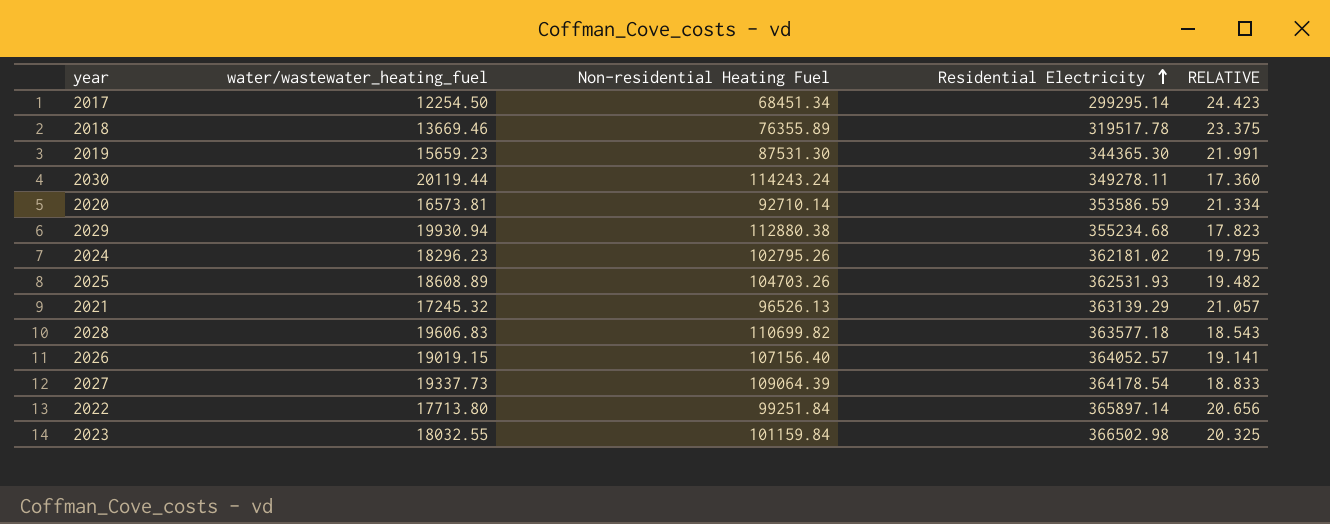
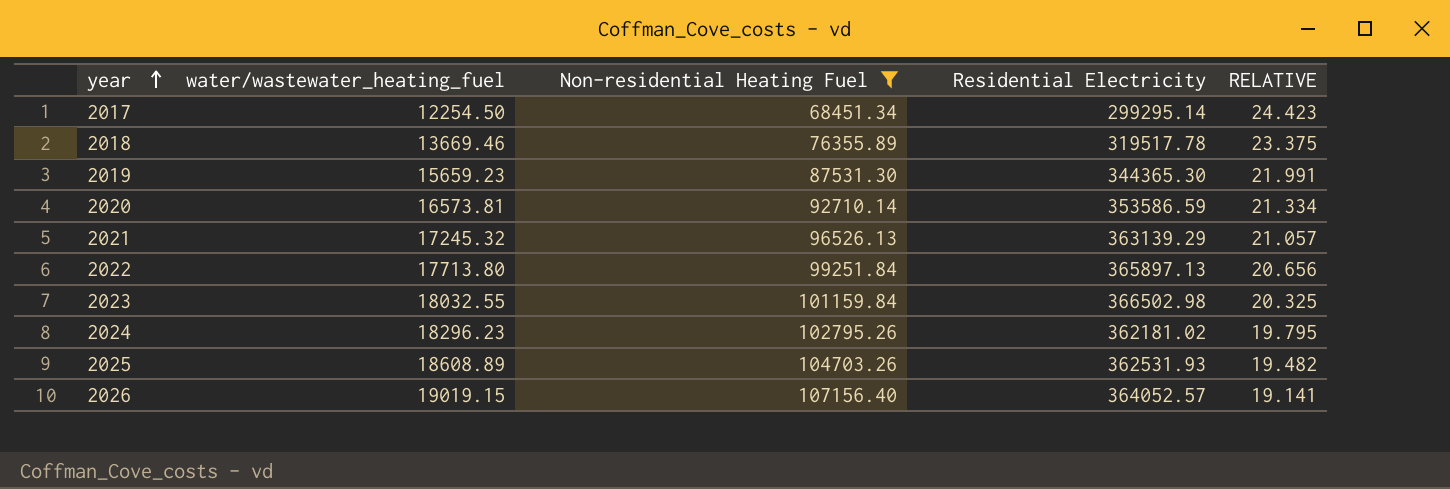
filter: none -> Non-residential Heating Fuel <= 107156.40
row order: Residential Electricity ascending -> year ascending
2022 | Residential Electricity: 365897.14 -> 365897.13

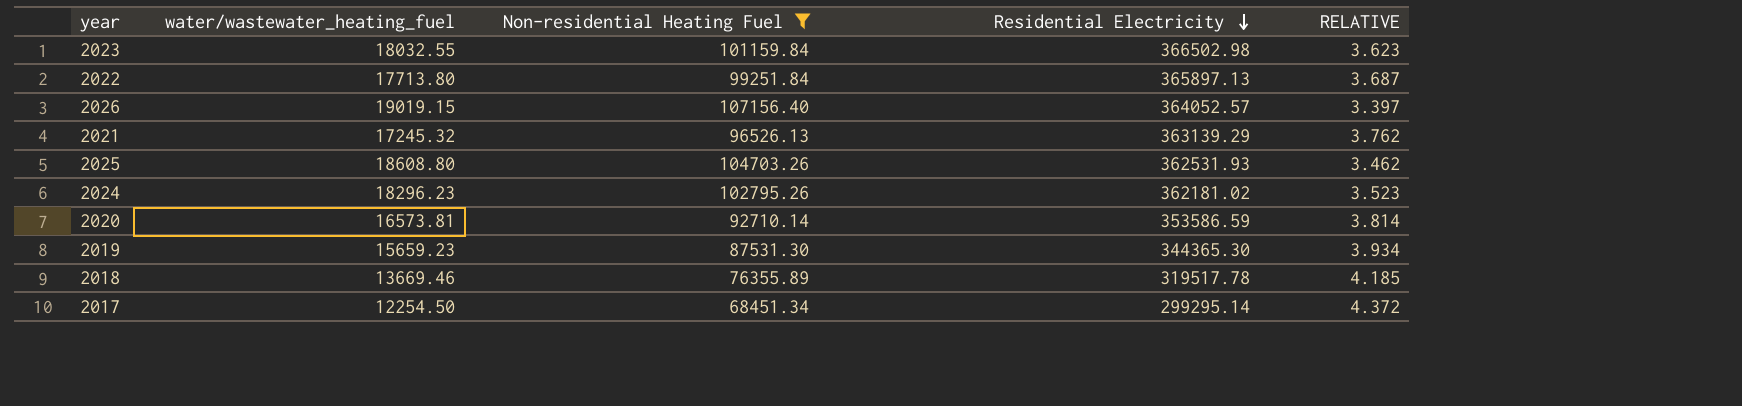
row order: year ascending -> Residential Electricity descending
column RELATIVE | formula: [Residential Electricity] / [water/wastewater_heating_fuel] -> [Residential Electricity] / [Non-residential Heating Fuel]
2025 | water/wastewater_heating_fuel: 18608.89 -> 18608.80

